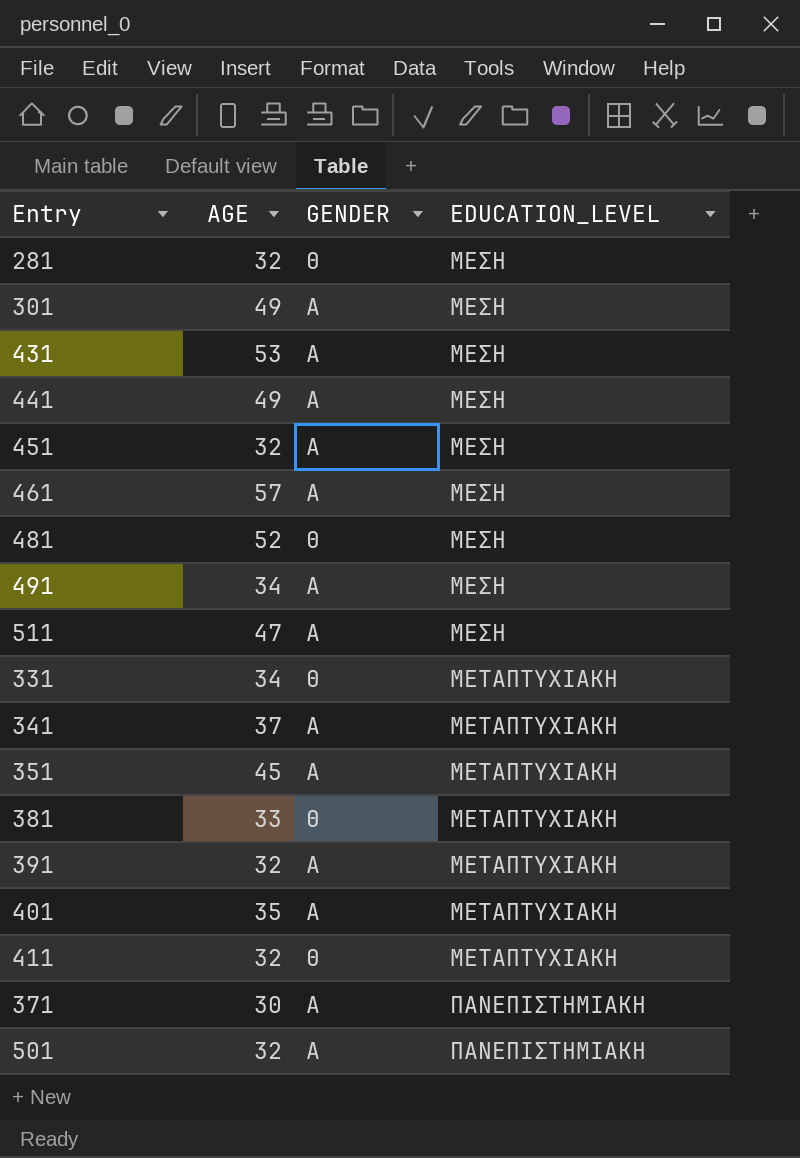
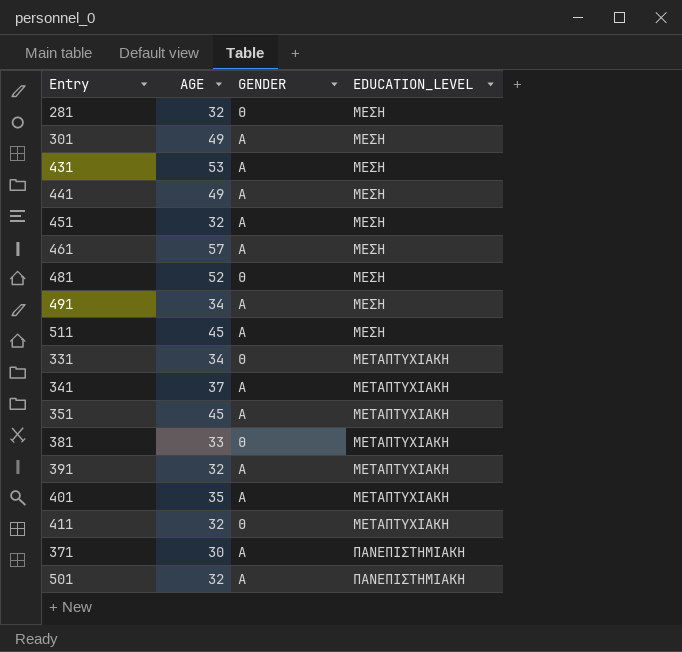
511 | AGE: 47 -> 45

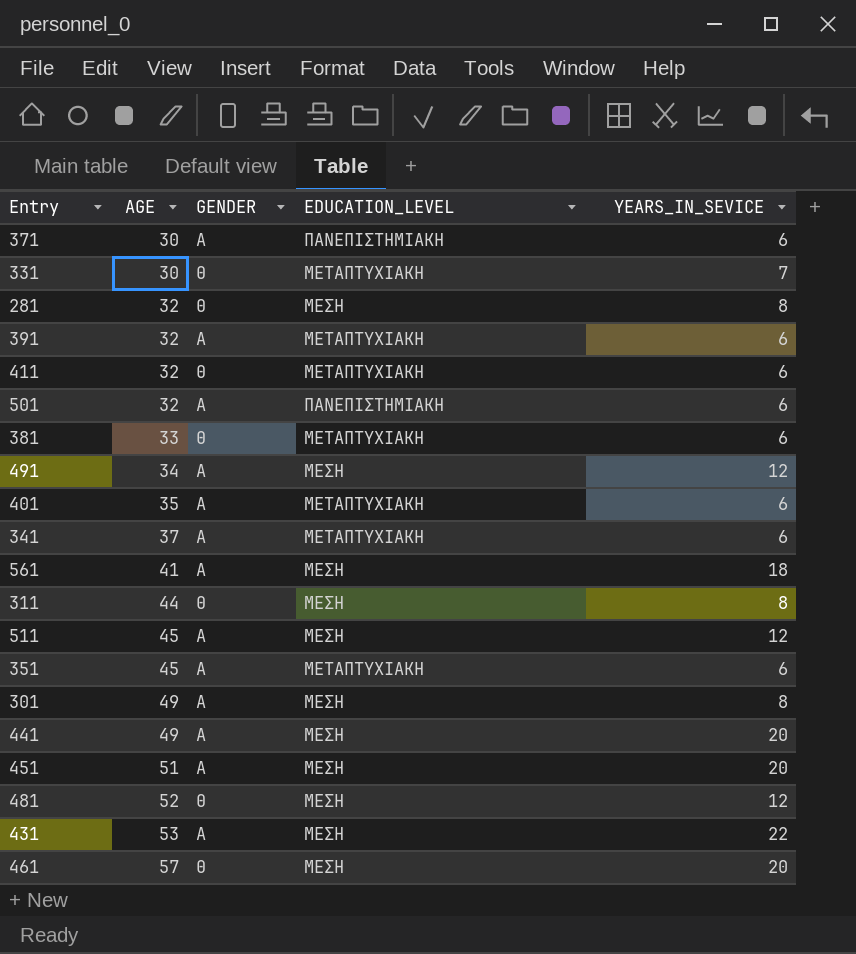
row order: EDUCATION_LEVEL ascending -> AGE ascending
column YEARS_IN_SEVICE | position: none -> 5
331 | AGE: 34 -> 30
row 561: none -> 41 | Α | ΜΕΣΗ | 18
row 311: none -> 44 | Θ | ΜΕΣΗ | 8
451 | AGE: 32 -> 51
461 | GENDER: Α -> Θ

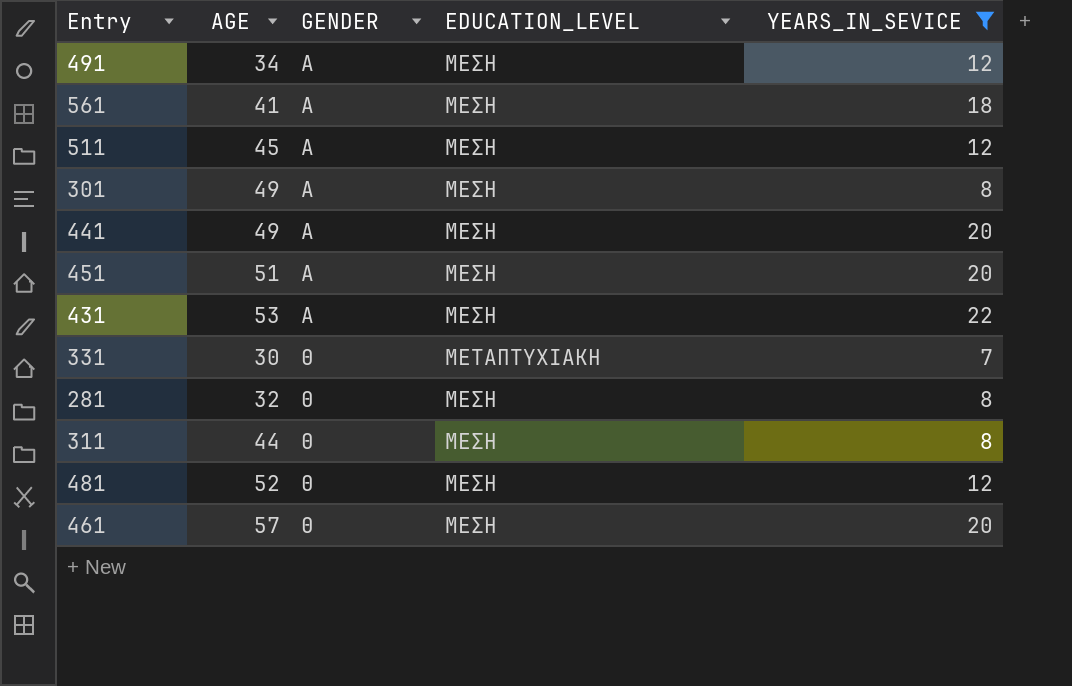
filter: none -> YEARS_IN_SEVICE != 6
row order: AGE ascending -> GENDER ascending

